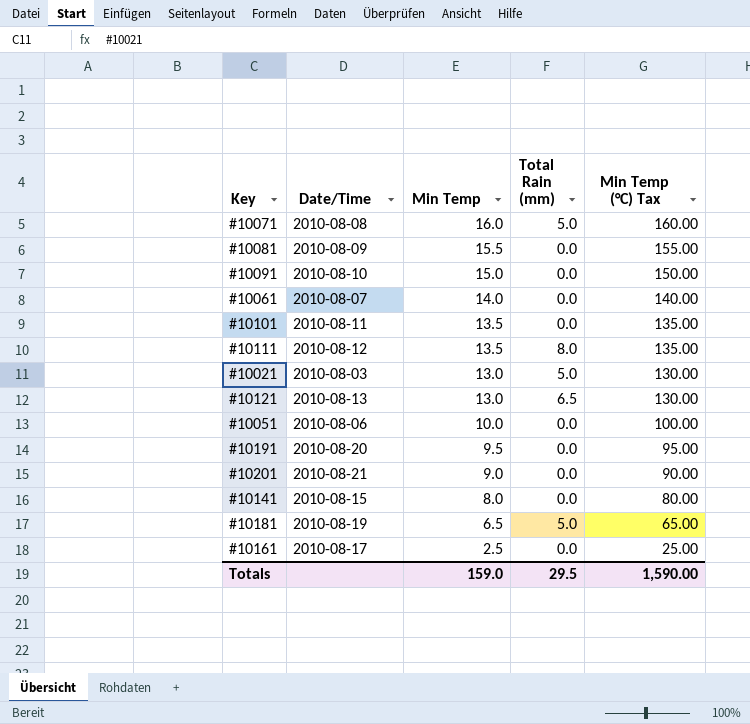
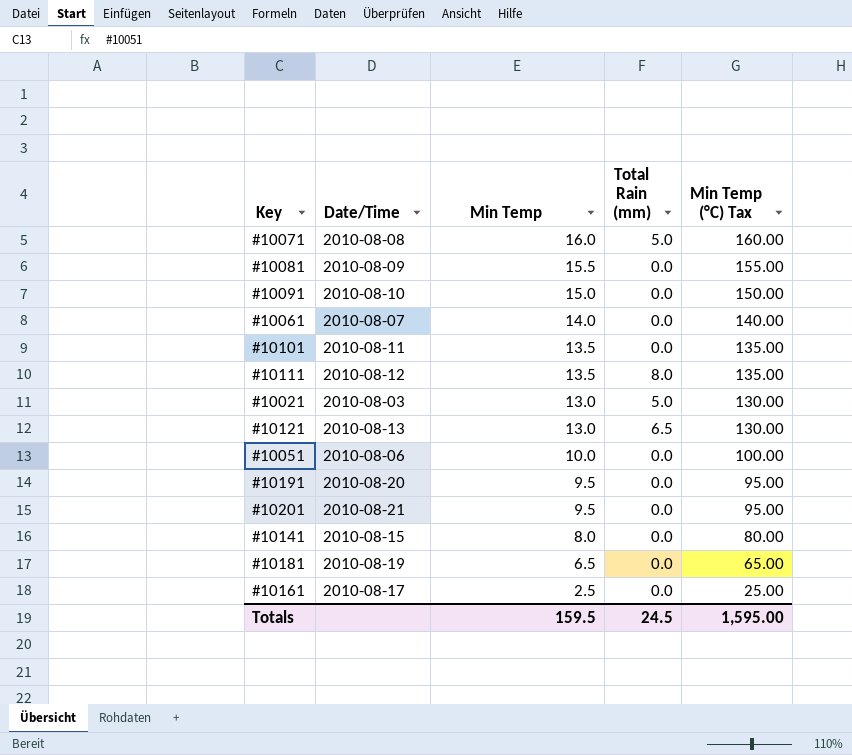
#10201 | Min Temp: 9.0 -> 9.5
#10201 | Min Temp (°C) Tax: 90.00 -> 95.00
#10181 | Total Rain (mm): 5.0 -> 0.0
Totals | Min Temp: 159.0 -> 159.5
Totals | Total Rain (mm): 29.5 -> 24.5
Totals | Min Temp (°C) Tax: 1,590.00 -> 1,595.00

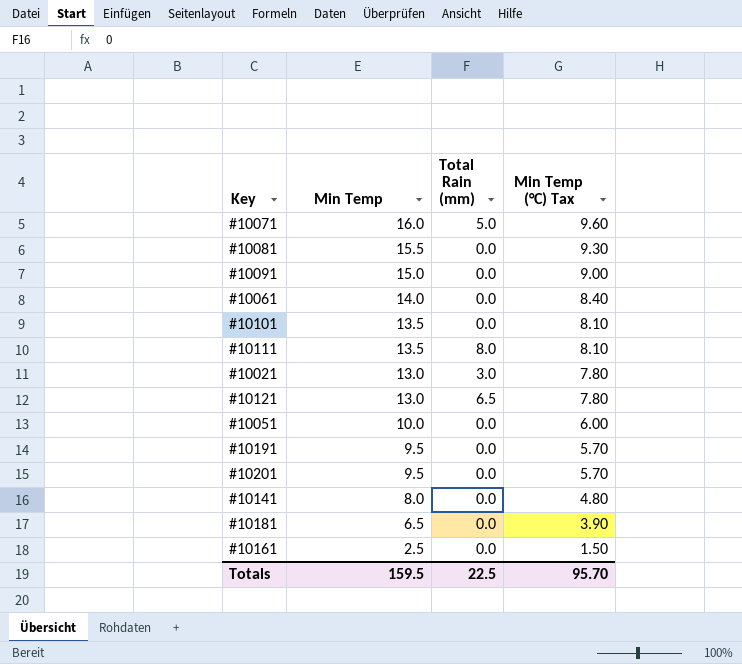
column Date/Time | position: 2 -> none
column Min Temp (°C) Tax | formula: [Min Temp] * 10 -> [Min Temp] * 0.6
#10021 | Total Rain (mm): 5.0 -> 3.0
Totals | Total Rain (mm): 24.5 -> 22.5
Totals | Min Temp (°C) Tax: 1,595.00 -> 95.70

